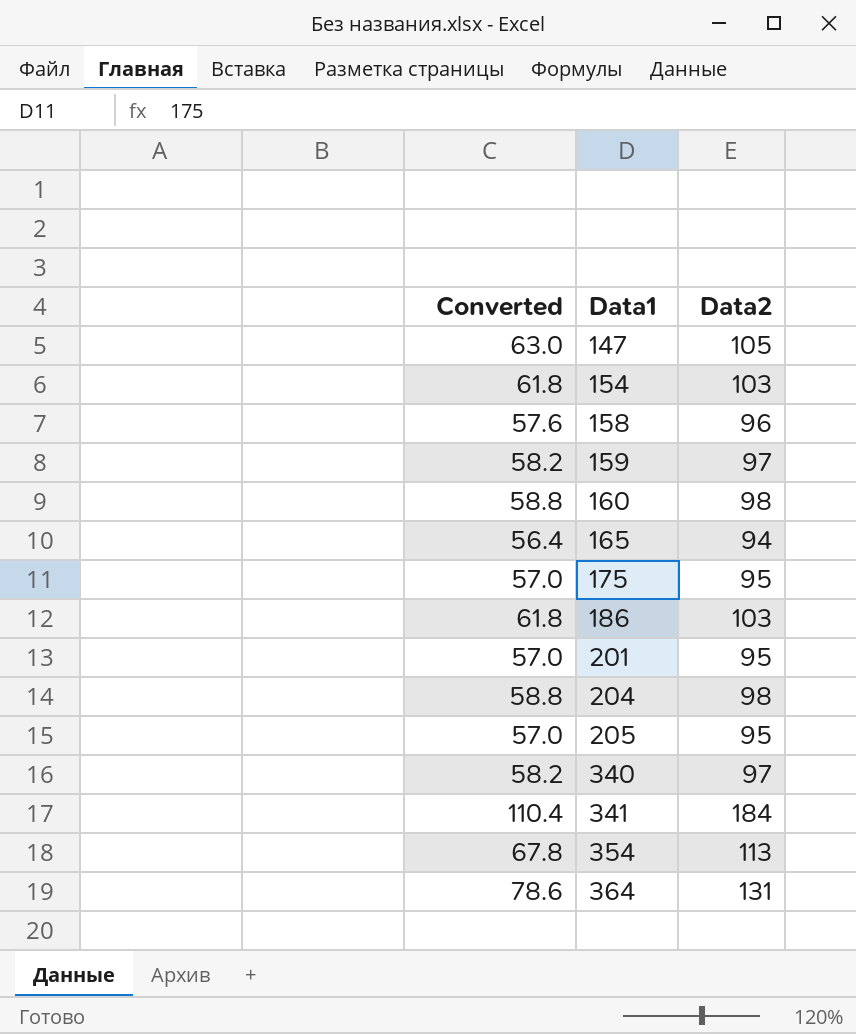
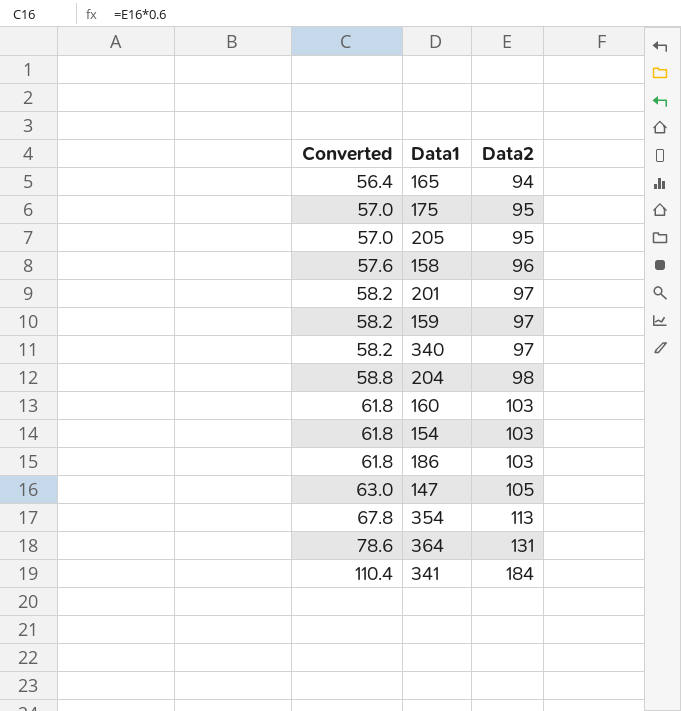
row order: Data1 ascending -> Converted ascending
201 | Converted: 57.0 -> 58.2
201 | Data2: 95 -> 97
160 | Converted: 58.8 -> 61.8
160 | Data2: 98 -> 103

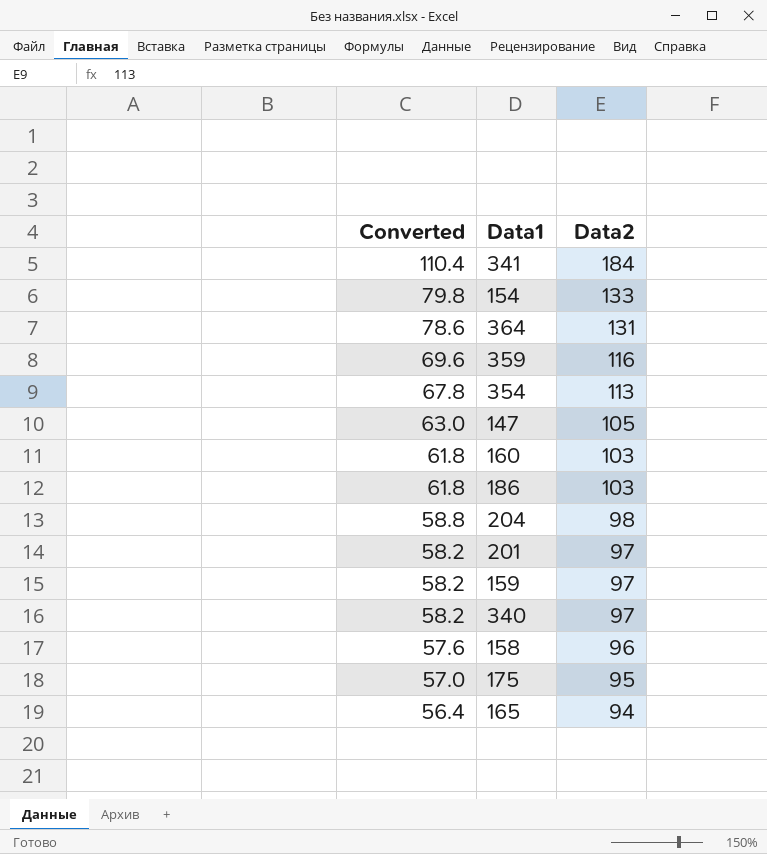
row order: Converted ascending -> Converted descending
row 205: 57.0 | 95 -> none
154 | Converted: 61.8 -> 79.8
154 | Data2: 103 -> 133
row 359: none -> 69.6 | 116

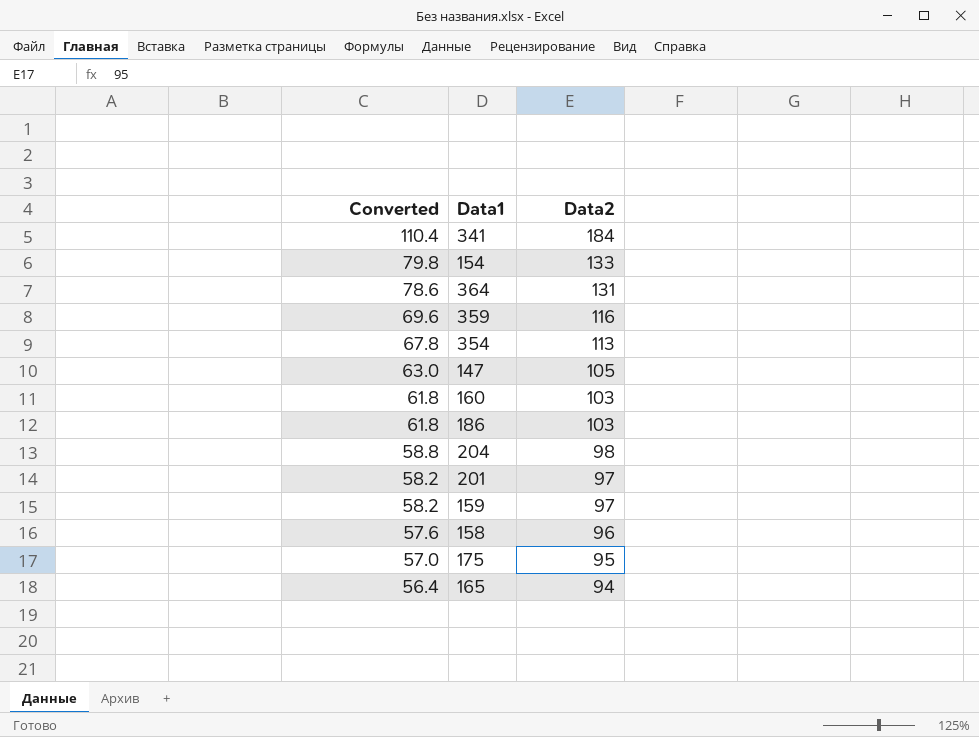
row 340: 58.2 | 97 -> none

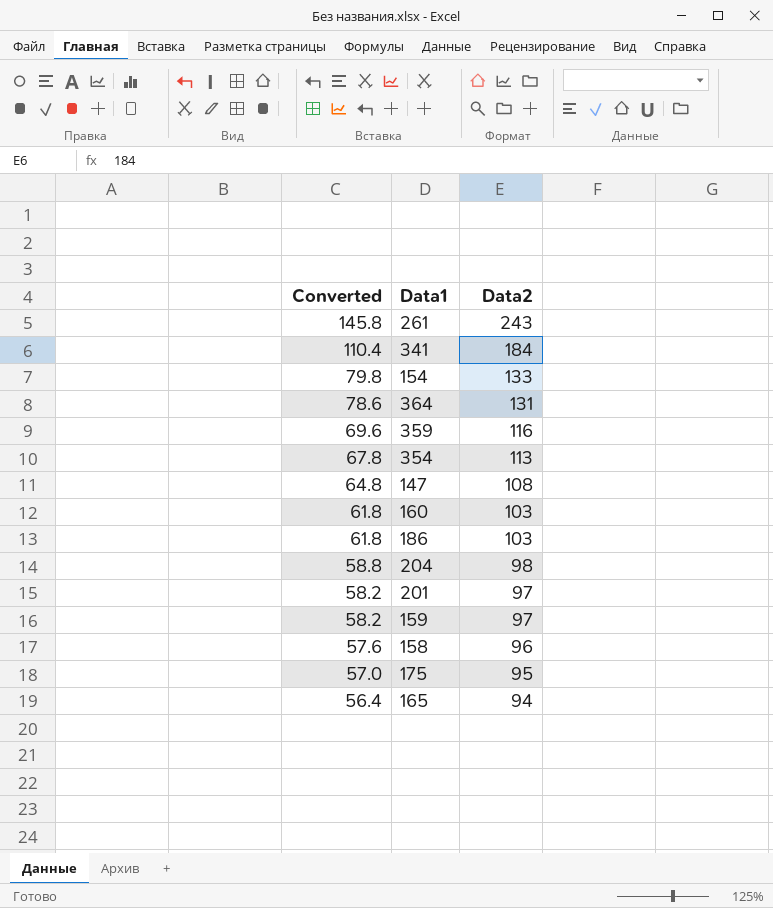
row 261: none -> 145.8 | 243
147 | Converted: 63.0 -> 64.8
147 | Data2: 105 -> 108

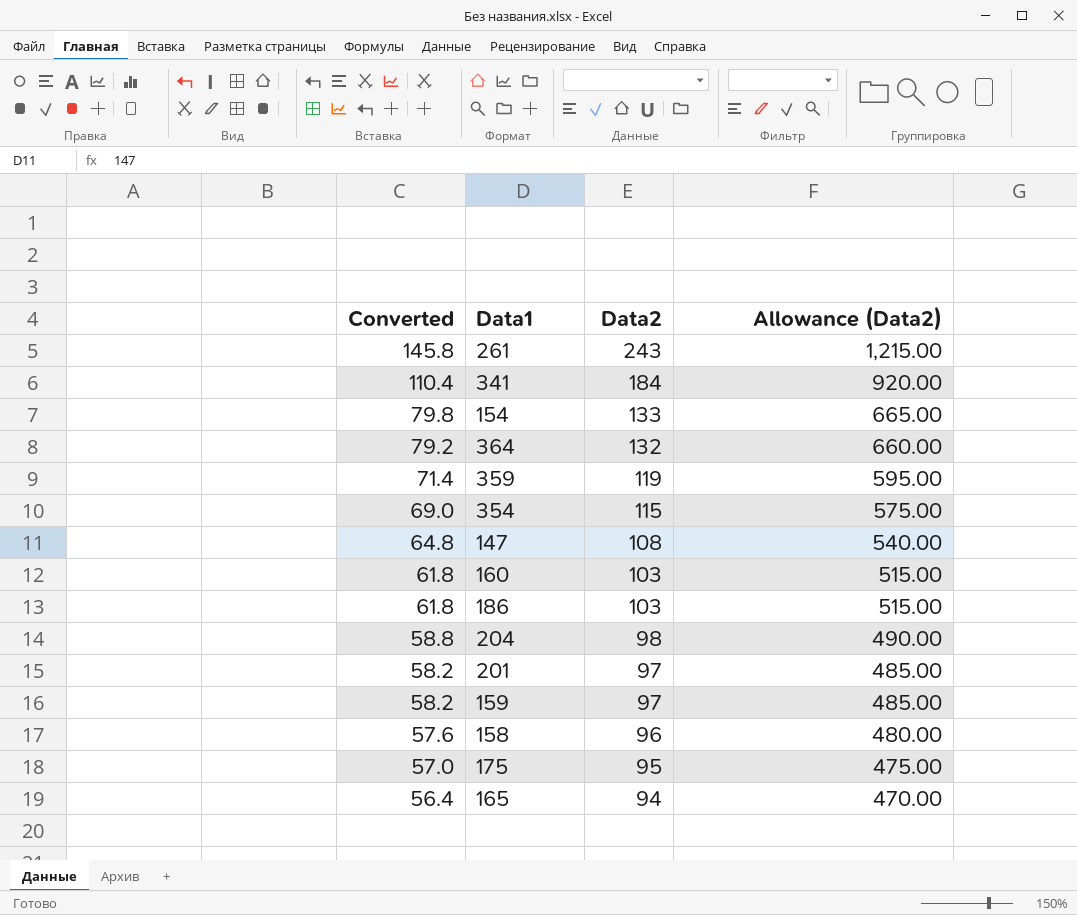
column Allowance (Data2) | formula: none -> [Data2] * 5
364 | Converted: 78.6 -> 79.2
364 | Data2: 131 -> 132
359 | Converted: 69.6 -> 71.4
359 | Data2: 116 -> 119
354 | Converted: 67.8 -> 69.0
354 | Data2: 113 -> 115

